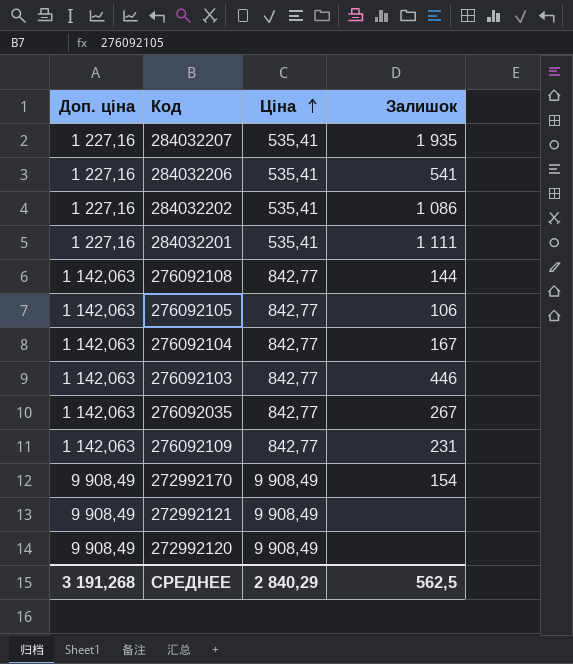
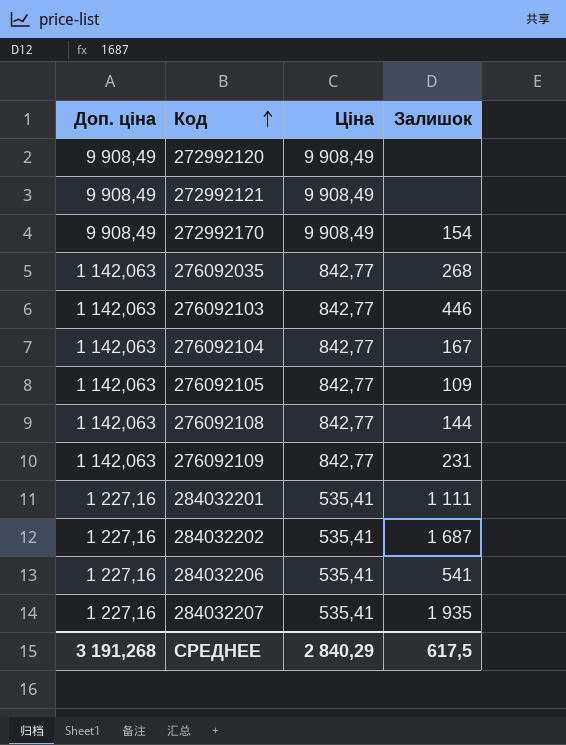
row order: Ціна ascending -> Код ascending
276092035 | Залишок: 267 -> 268
276092105 | Залишок: 106 -> 109
284032202 | Залишок: 1 086 -> 1 687
СРЕДНЕЕ | Залишок: 562,5 -> 617,5

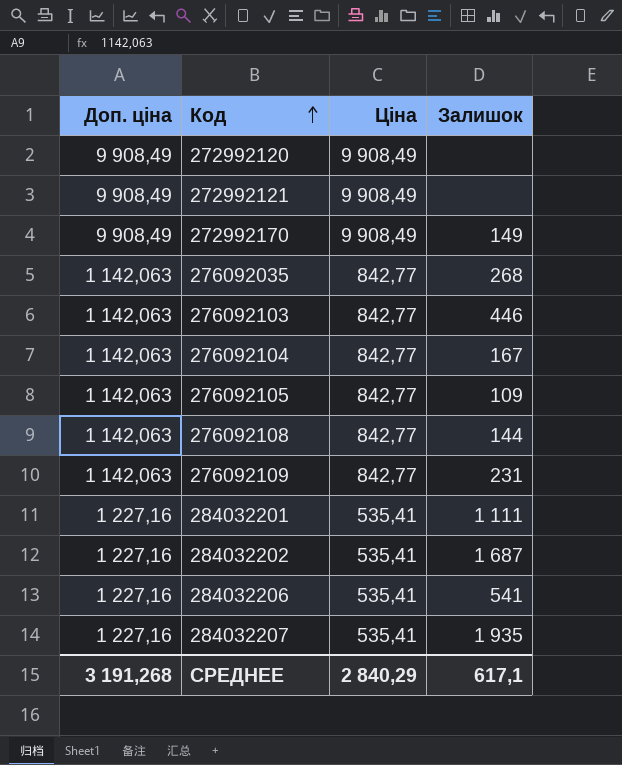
272992170 | Залишок: 154 -> 149
СРЕДНЕЕ | Залишок: 617,5 -> 617,1

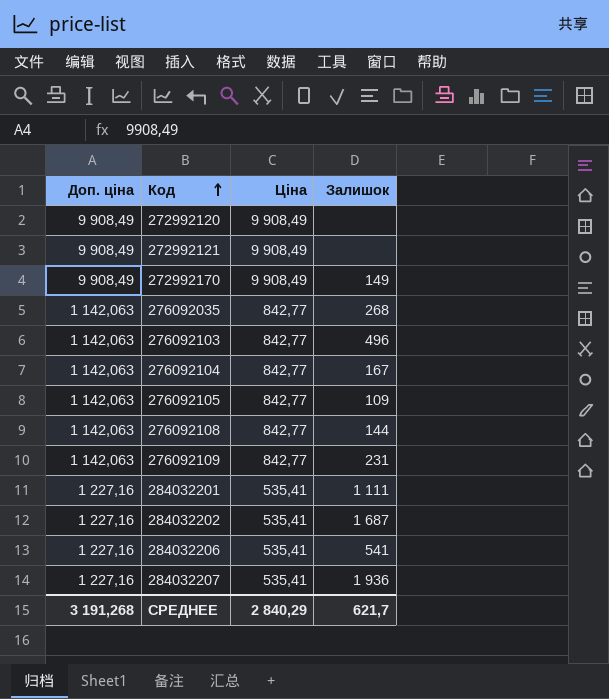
276092103 | Залишок: 446 -> 496
284032207 | Залишок: 1 935 -> 1 936
СРЕДНЕЕ | Залишок: 617,1 -> 621,7

